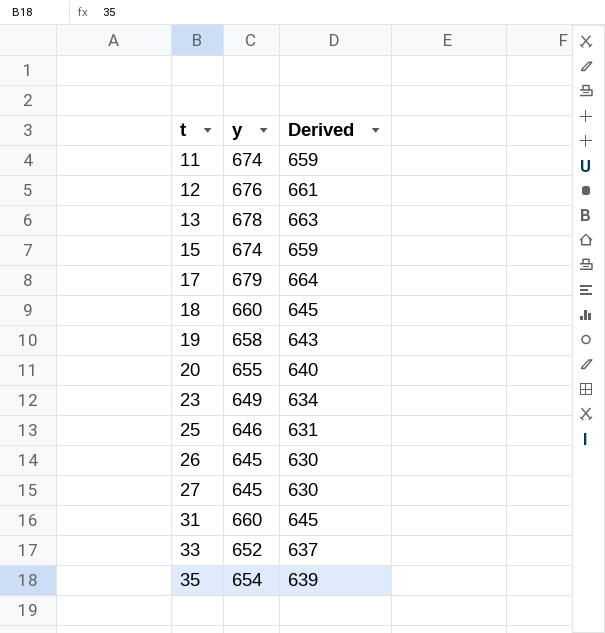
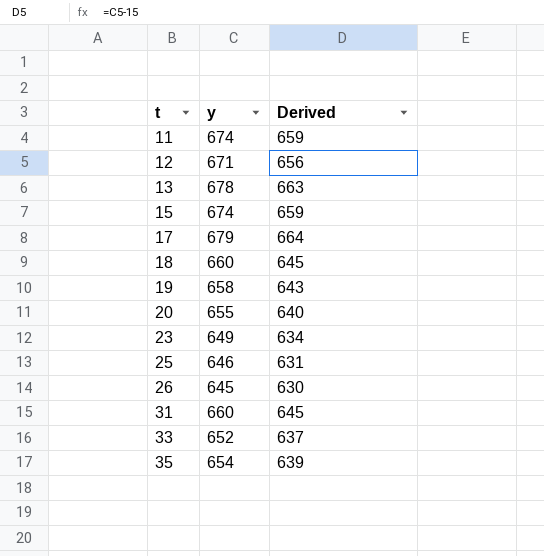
row 27: 645 | 630 -> none
12 | y: 676 -> 671
12 | Derived: 661 -> 656

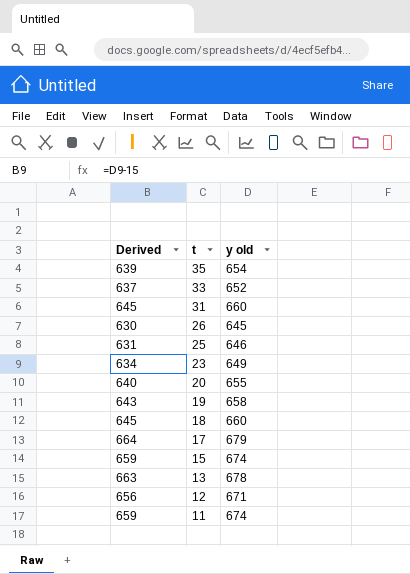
row order: t ascending -> t descending
column Derived | position: 3 -> 1
column name: y -> y old

